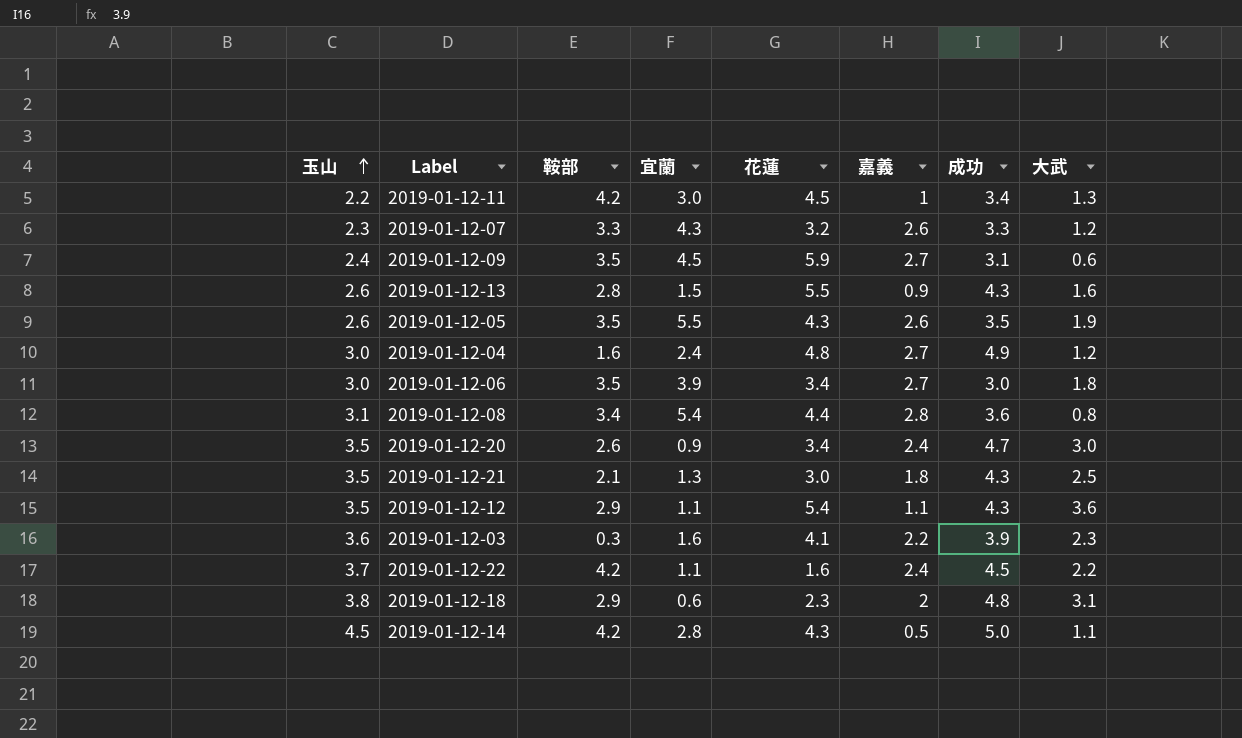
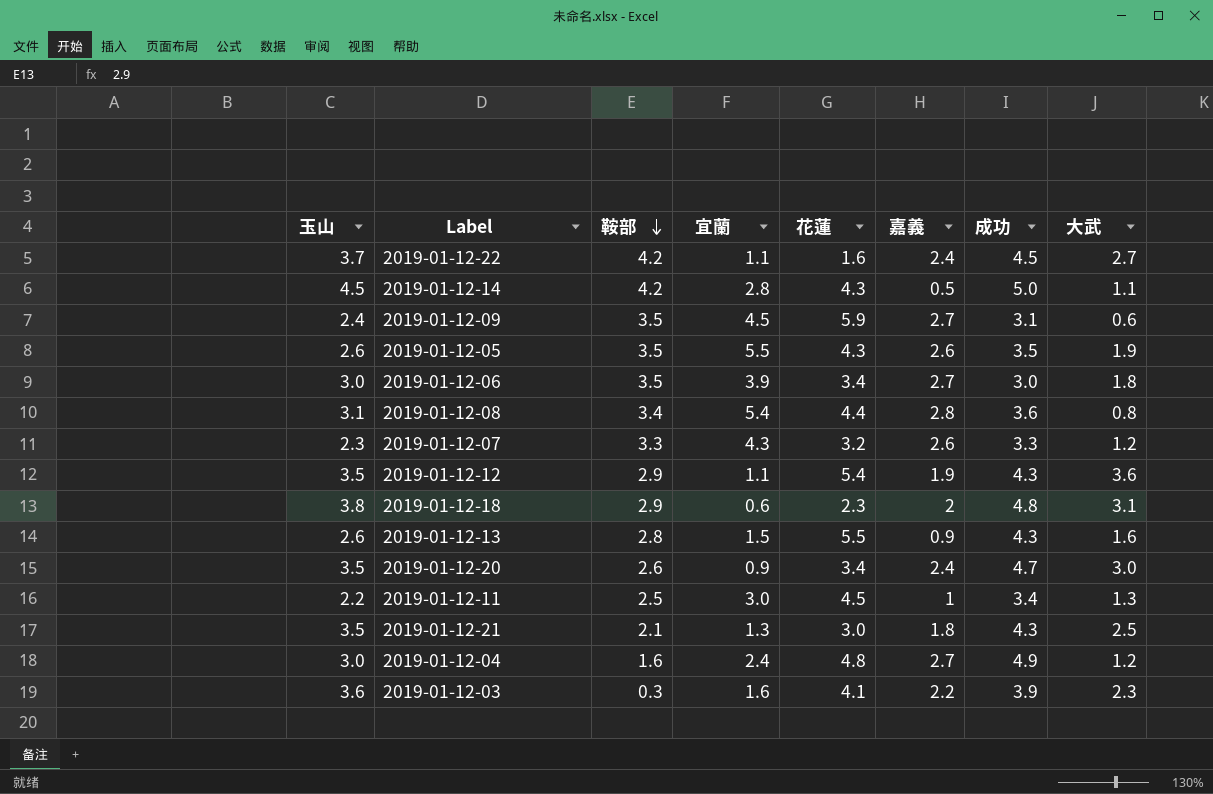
row order: 玉山 ascending -> 鞍部 descending
2019-01-12-22 | 大武: 2.2 -> 2.7
2019-01-12-12 | 嘉義: 1.1 -> 1.9
2019-01-12-11 | 鞍部: 4.2 -> 2.5

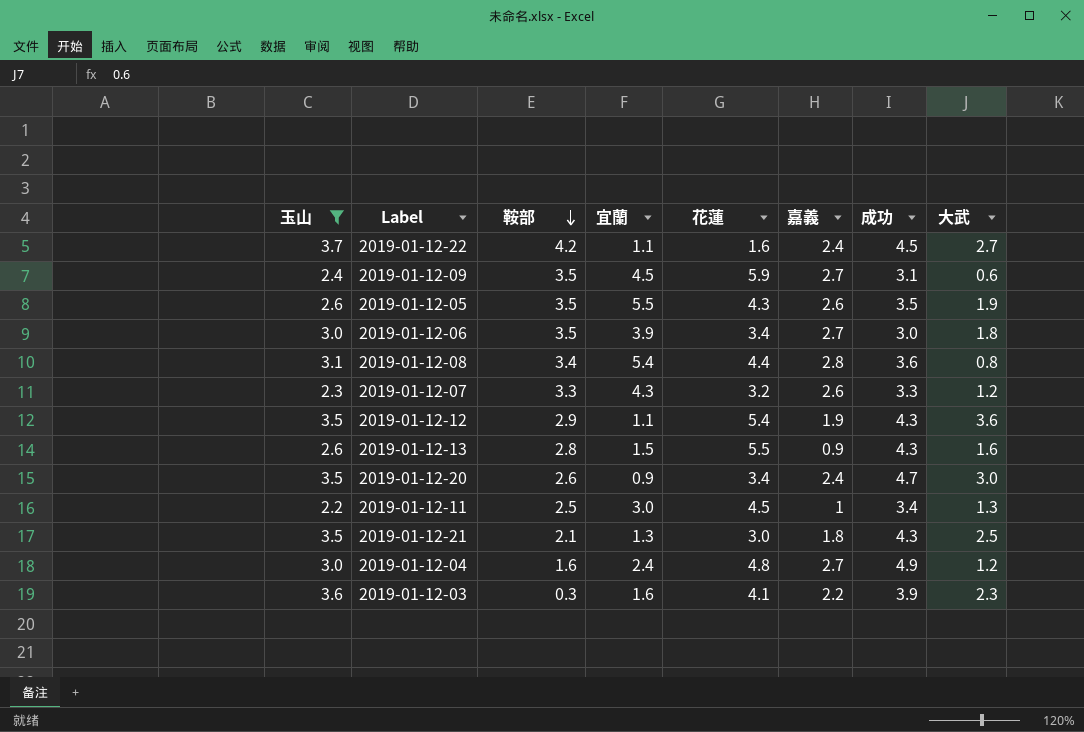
filter: none -> 玉山 <= 3.7

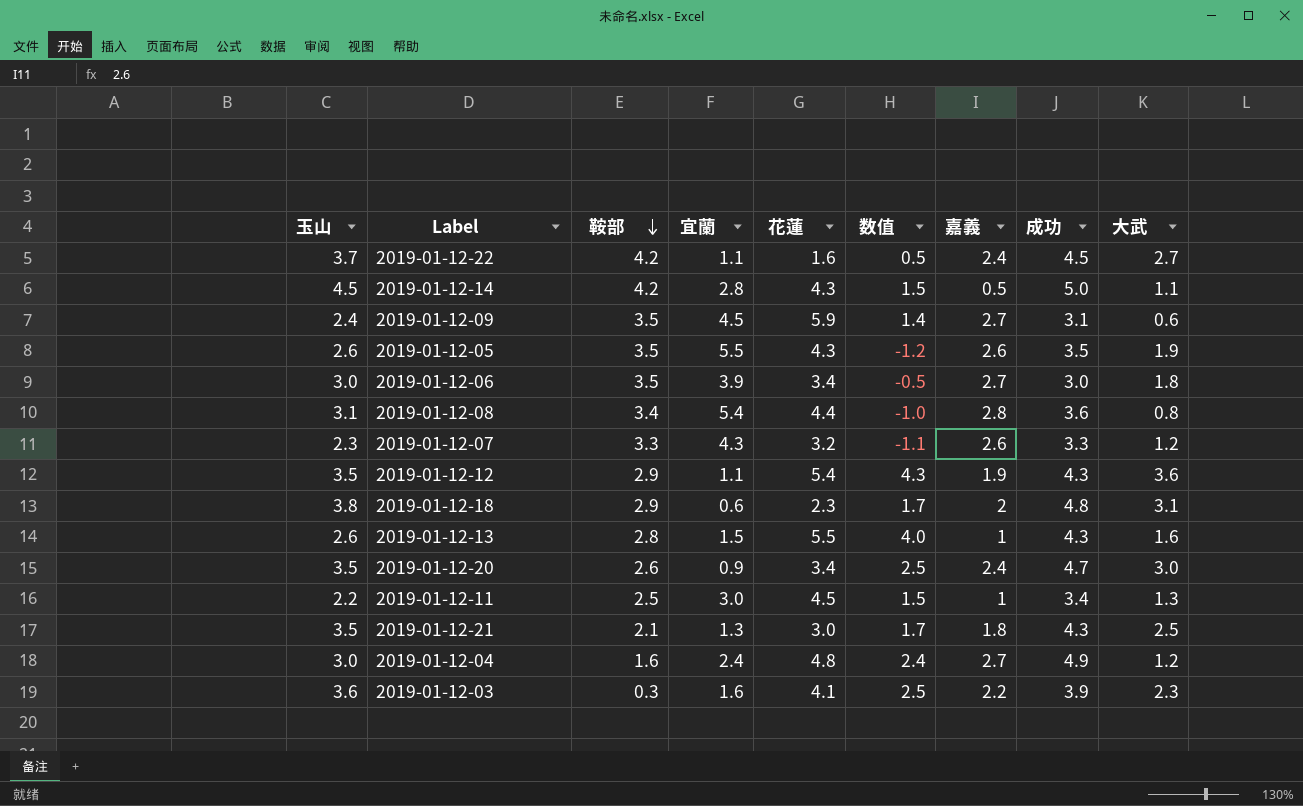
filter: 玉山 <= 3.7 -> none
column 数值 | formula: none -> [花蓮] - [宜蘭]
2019-01-12-13 | 嘉義: 0.9 -> 1

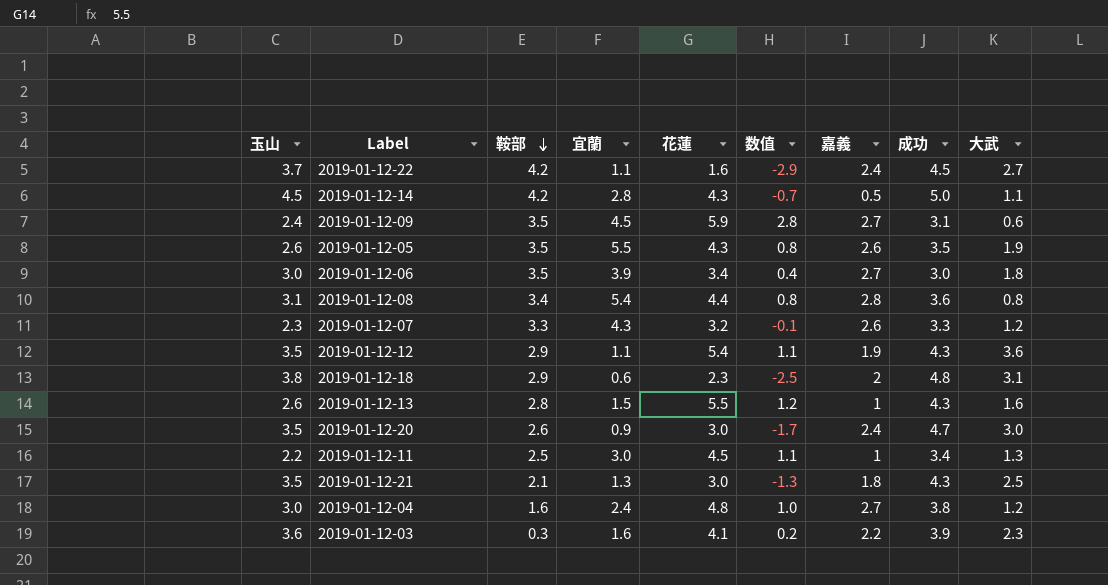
column 数值 | formula: [花蓮] - [宜蘭] -> [花蓮] - [成功]
2019-01-12-20 | 花蓮: 3.4 -> 3.0
2019-01-12-04 | 成功: 4.9 -> 3.8

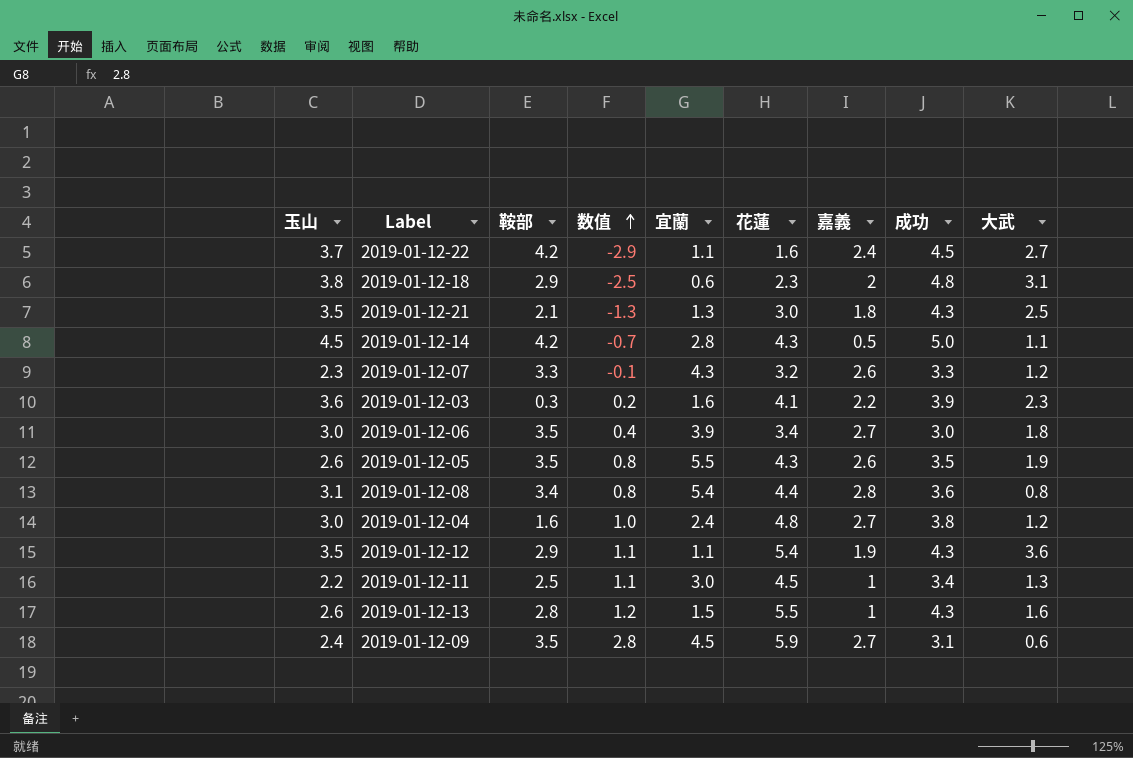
row order: 鞍部 descending -> 数值 ascending
column 数值 | position: 6 -> 4
row 2019-01-12-20: 3.5 | 2.6 | 0.9 | 3.0 | -1.7 | 2.4 | 4.7 | 3.0 -> none

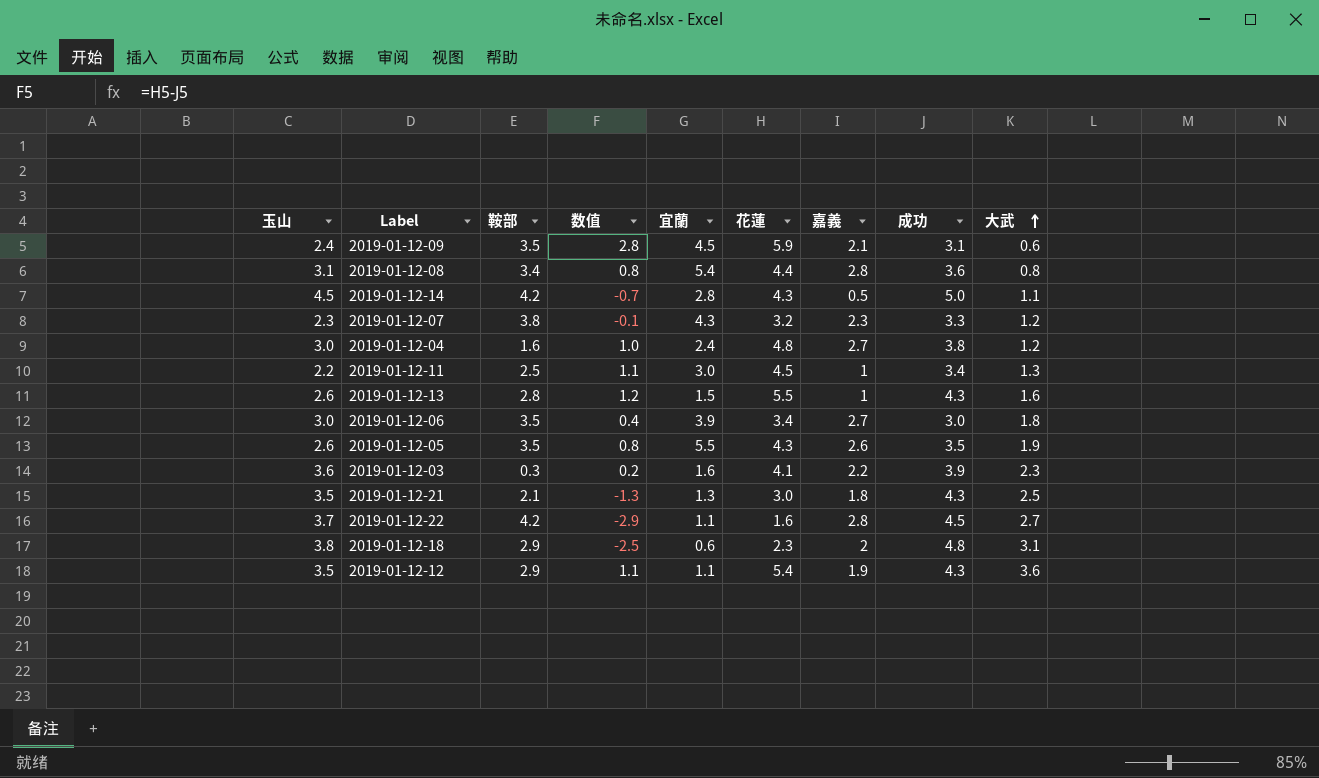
row order: 数值 ascending -> 大武 ascending
2019-01-12-09 | 嘉義: 2.7 -> 2.1
2019-01-12-07 | 鞍部: 3.3 -> 3.8
2019-01-12-07 | 嘉義: 2.6 -> 2.3
2019-01-12-22 | 嘉義: 2.4 -> 2.8

